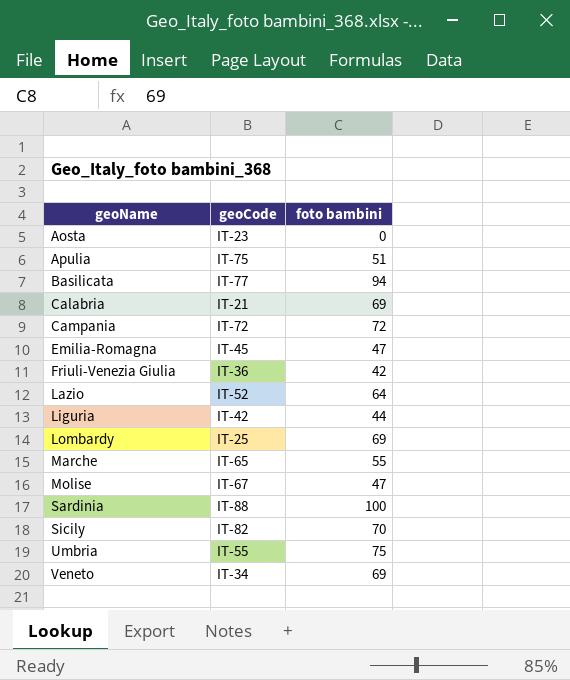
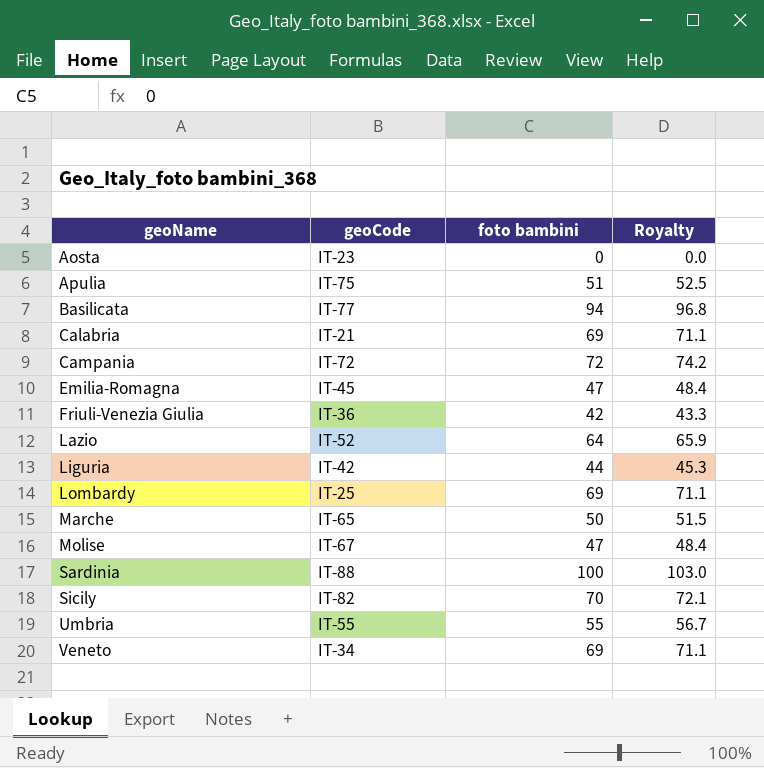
column Royalty | formula: none -> [foto bambini] * 1.03
Marche | foto bambini: 55 -> 50
Umbria | foto bambini: 75 -> 55

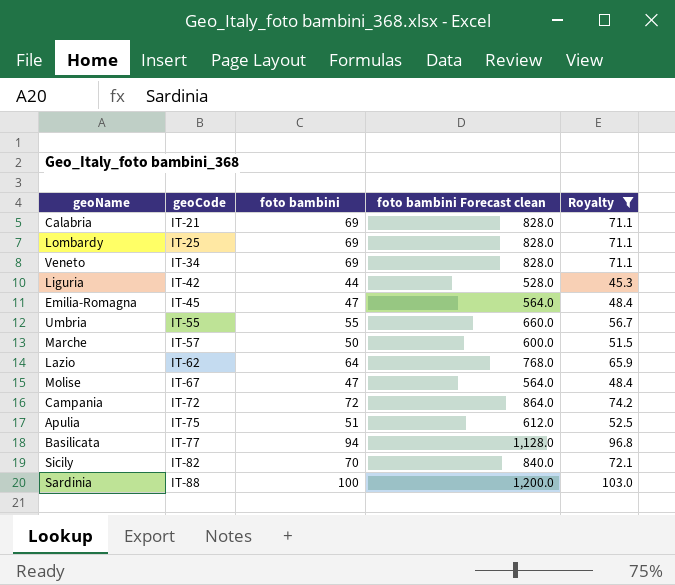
filter: none -> Royalty >= 45.3
row order: geoName ascending -> geoCode ascending
column foto bambini Forecast clean | formula: none -> [foto bambini] * 12
Marche | geoCode: IT-65 -> IT-57
Lazio | geoCode: IT-52 -> IT-62

